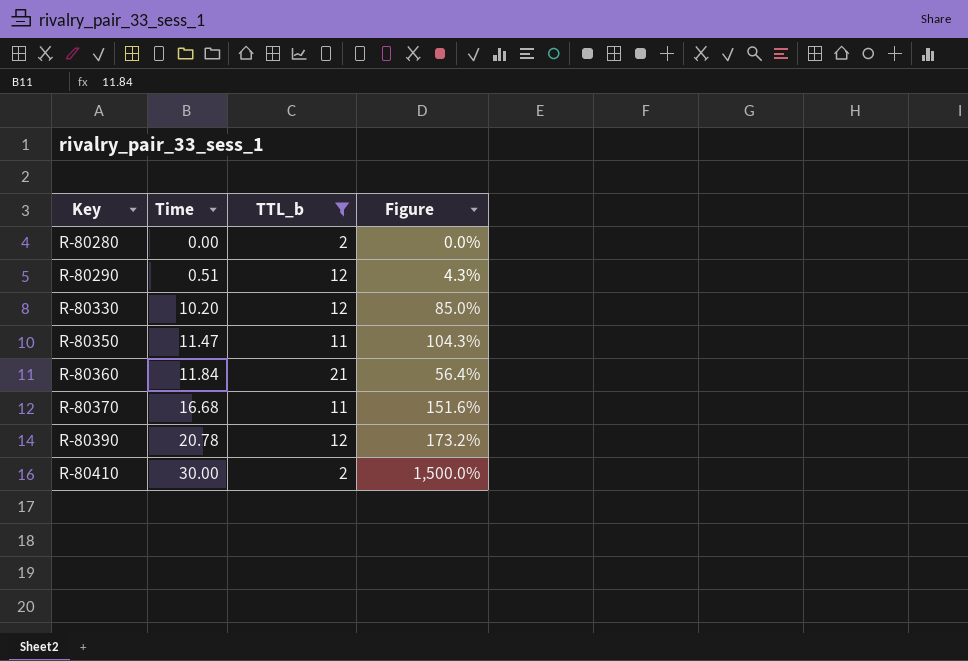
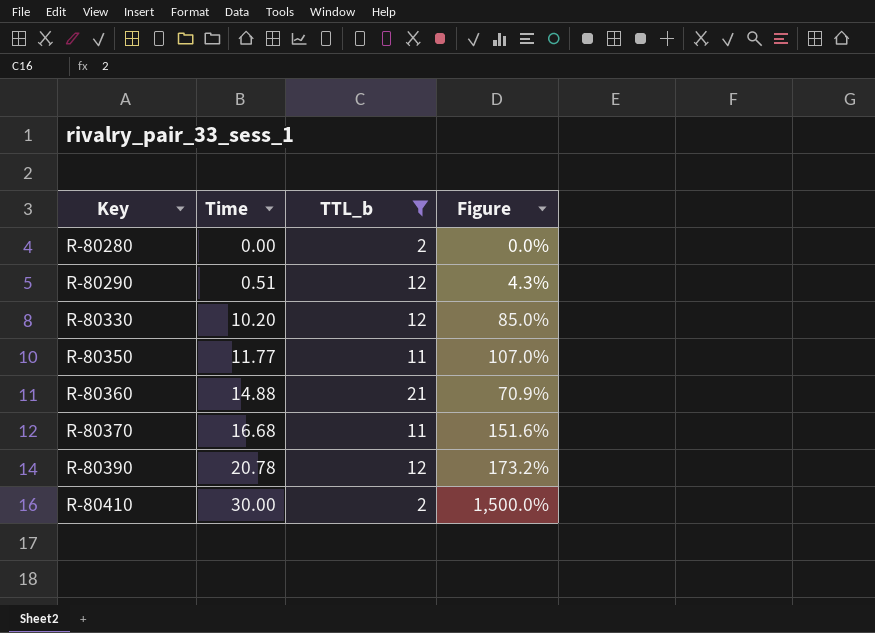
R-80350 | Time: 11.47 -> 11.77
R-80350 | Figure: 104.3% -> 107.0%
R-80360 | Time: 11.84 -> 14.88
R-80360 | Figure: 56.4% -> 70.9%

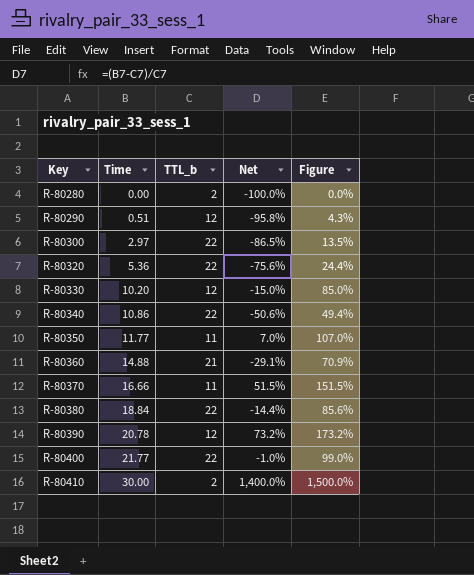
filter: TTL_b != 22 -> none
column Net | formula: none -> ([Time] - [TTL_b]) / [TTL_b]
R-80370 | Time: 16.68 -> 16.66
R-80370 | Figure: 151.6% -> 151.5%

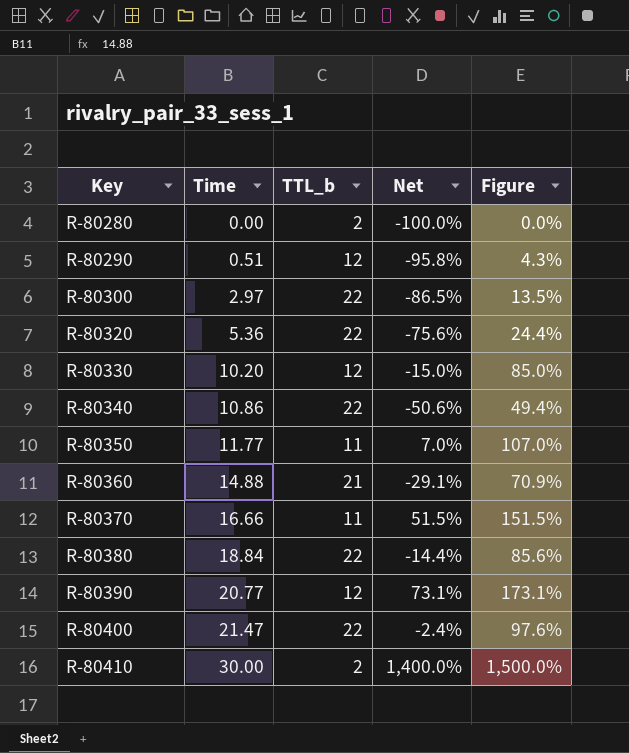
R-80390 | Time: 20.78 -> 20.77
R-80390 | Net: 73.2% -> 73.1%
R-80390 | Figure: 173.2% -> 173.1%
R-80400 | Time: 21.77 -> 21.47
R-80400 | Net: -1.0% -> -2.4%
R-80400 | Figure: 99.0% -> 97.6%

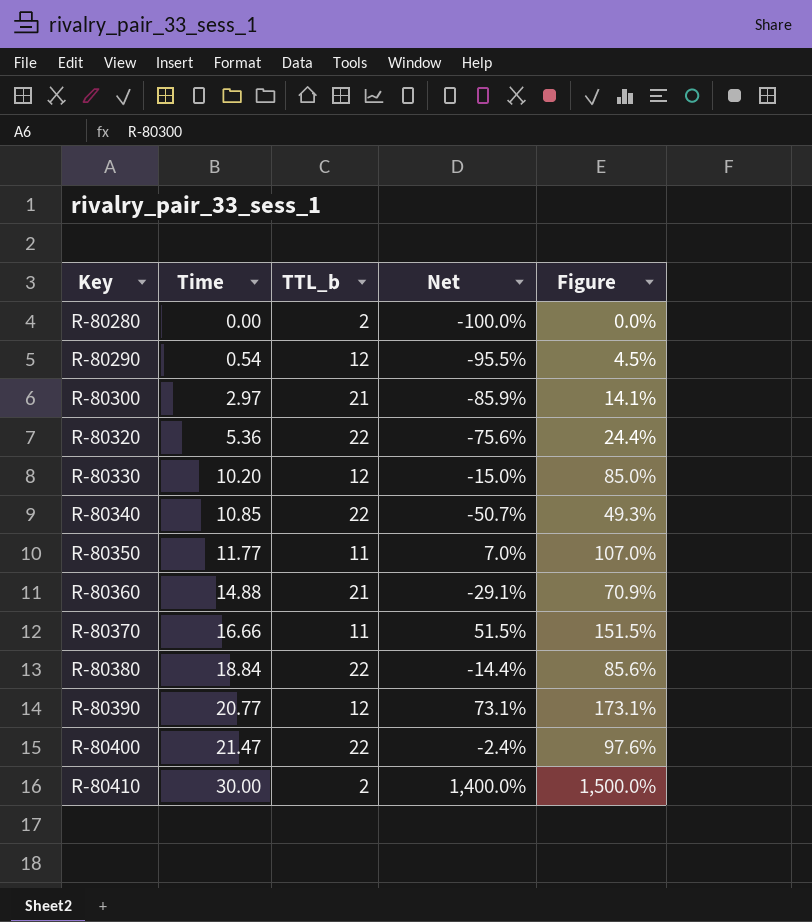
R-80290 | Time: 0.51 -> 0.54
R-80290 | Net: -95.8% -> -95.5%
R-80290 | Figure: 4.3% -> 4.5%
R-80300 | TTL_b: 22 -> 21
R-80300 | Net: -86.5% -> -85.9%
R-80300 | Figure: 13.5% -> 14.1%
R-80340 | Time: 10.86 -> 10.85
R-80340 | Net: -50.6% -> -50.7%
R-80340 | Figure: 49.4% -> 49.3%

